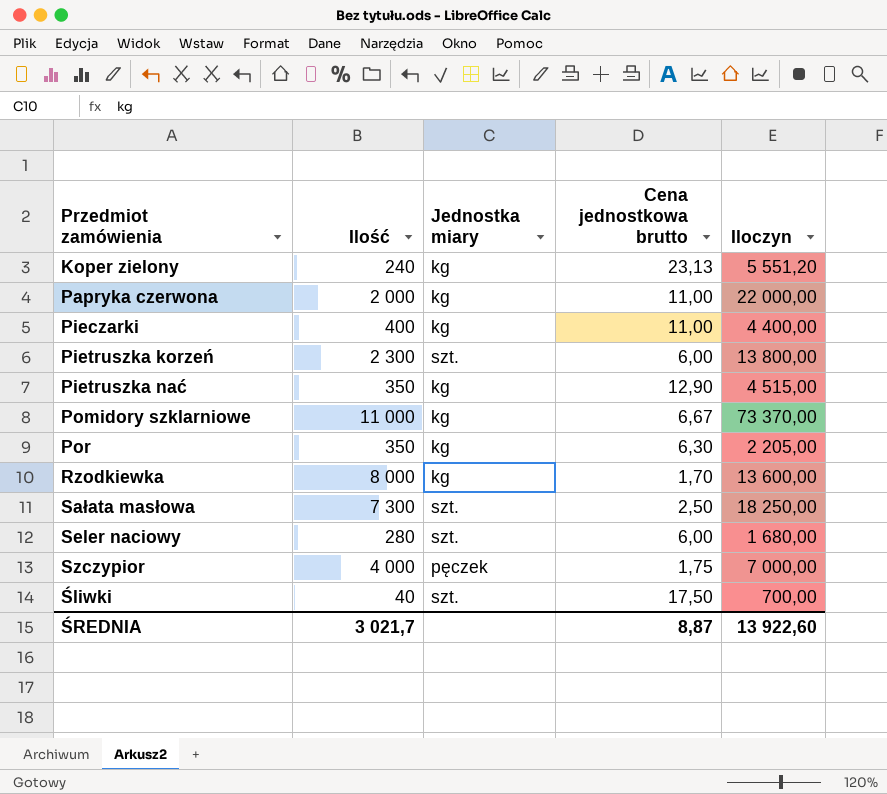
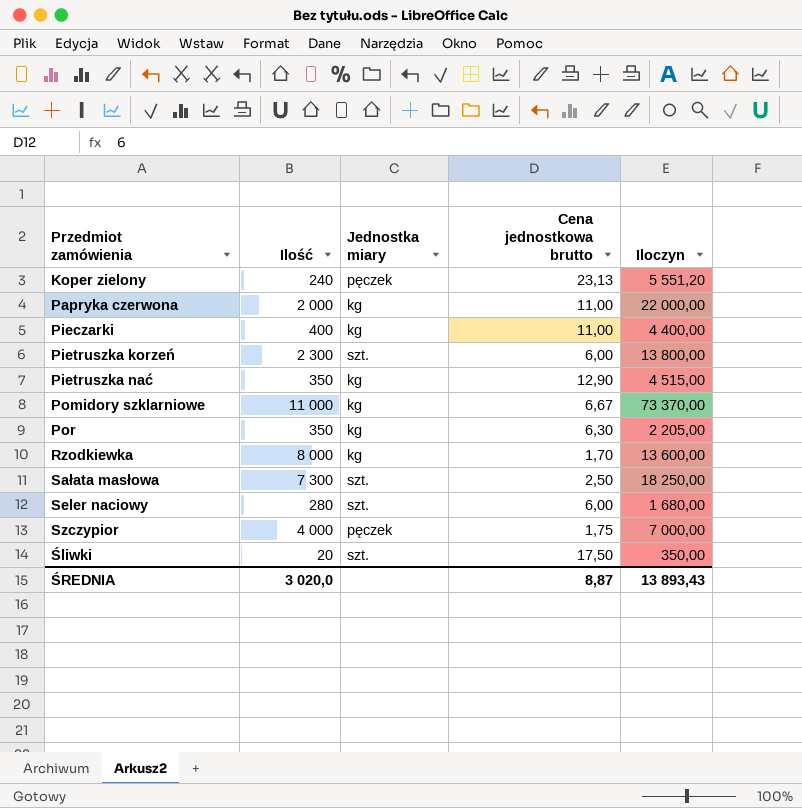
Koper zielony | Jednostka miary: kg -> pęczek
Śliwki | Ilość: 40 -> 20
Śliwki | Iloczyn: 700,00 -> 350,00
ŚREDNIA | Ilość: 3 021,7 -> 3 020,0
ŚREDNIA | Iloczyn: 13 922,60 -> 13 893,43

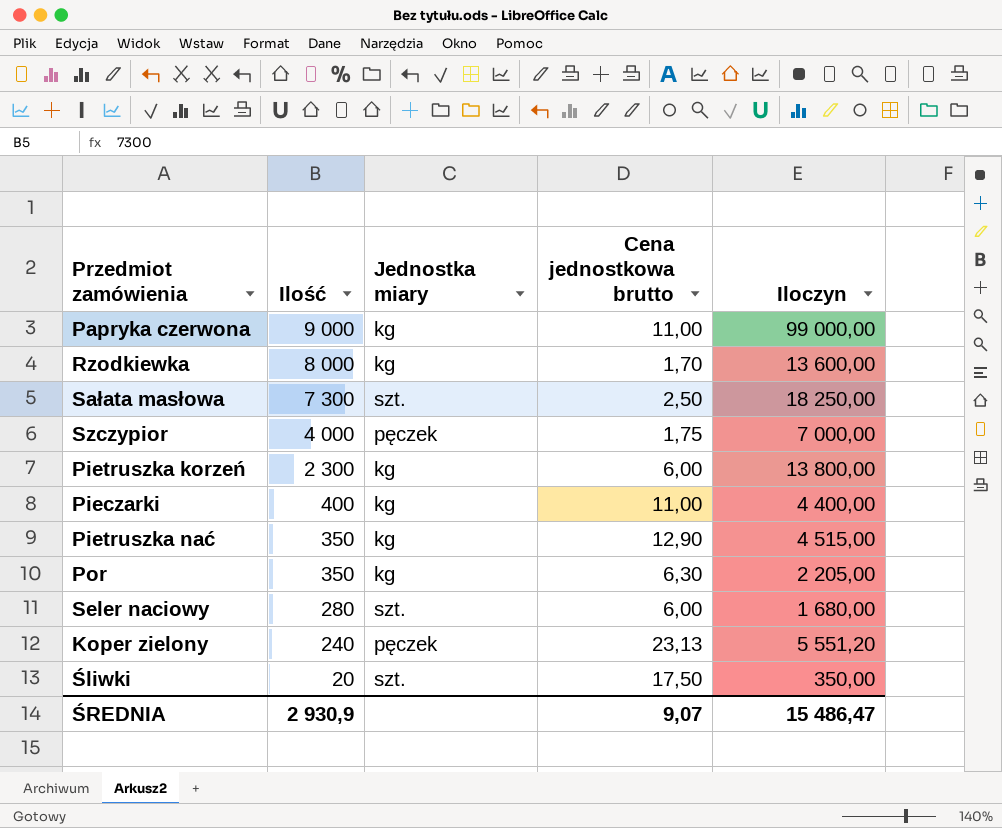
row order: none -> Ilość descending
row Pomidory szklarniowe: 11 000 | kg | 6,67 | 73 370,00 -> none
Papryka czerwona | Ilość: 2 000 -> 9 000
Papryka czerwona | Iloczyn: 22 000,00 -> 99 000,00
Pietruszka korzeń | Jednostka miary: szt. -> kg
ŚREDNIA | Ilość: 3 020,0 -> 2 930,9
ŚREDNIA | Cena jednostkowa brutto: 8,87 -> 9,07
ŚREDNIA | Iloczyn: 13 893,43 -> 15 486,47

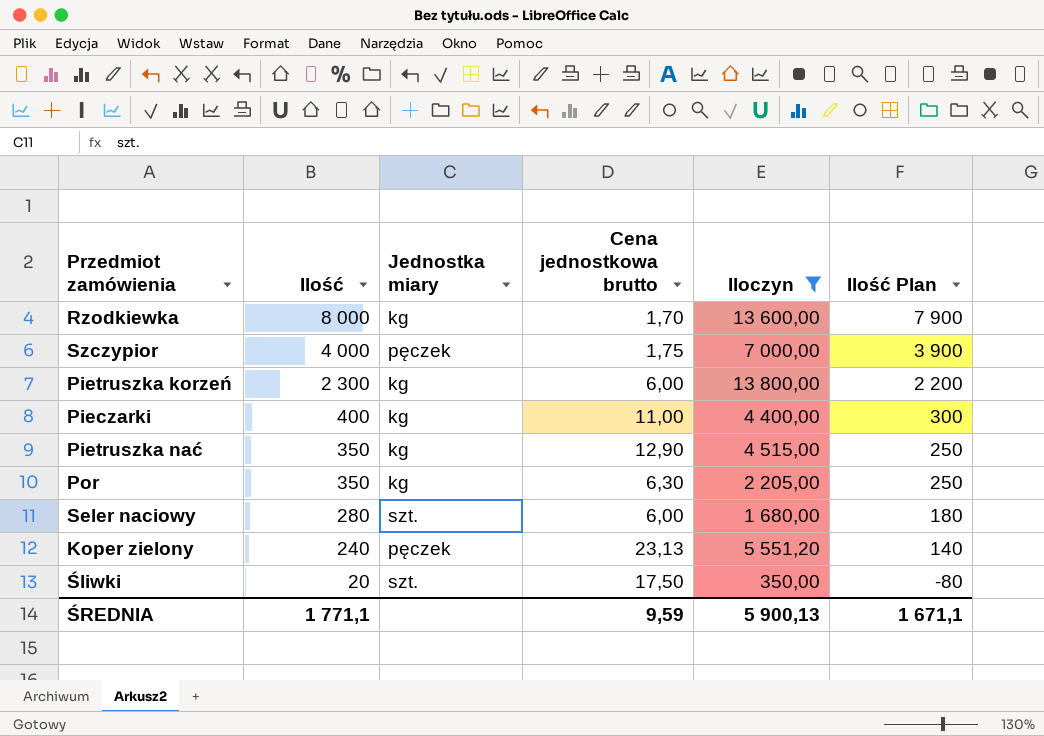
filter: none -> Iloczyn <= 13 800,00
column Ilość Plan | formula: none -> [Ilość] - 100
ŚREDNIA | Ilość: 2 930,9 -> 1 771,1
ŚREDNIA | Cena jednostkowa brutto: 9,07 -> 9,59
ŚREDNIA | Iloczyn: 15 486,47 -> 5 900,13

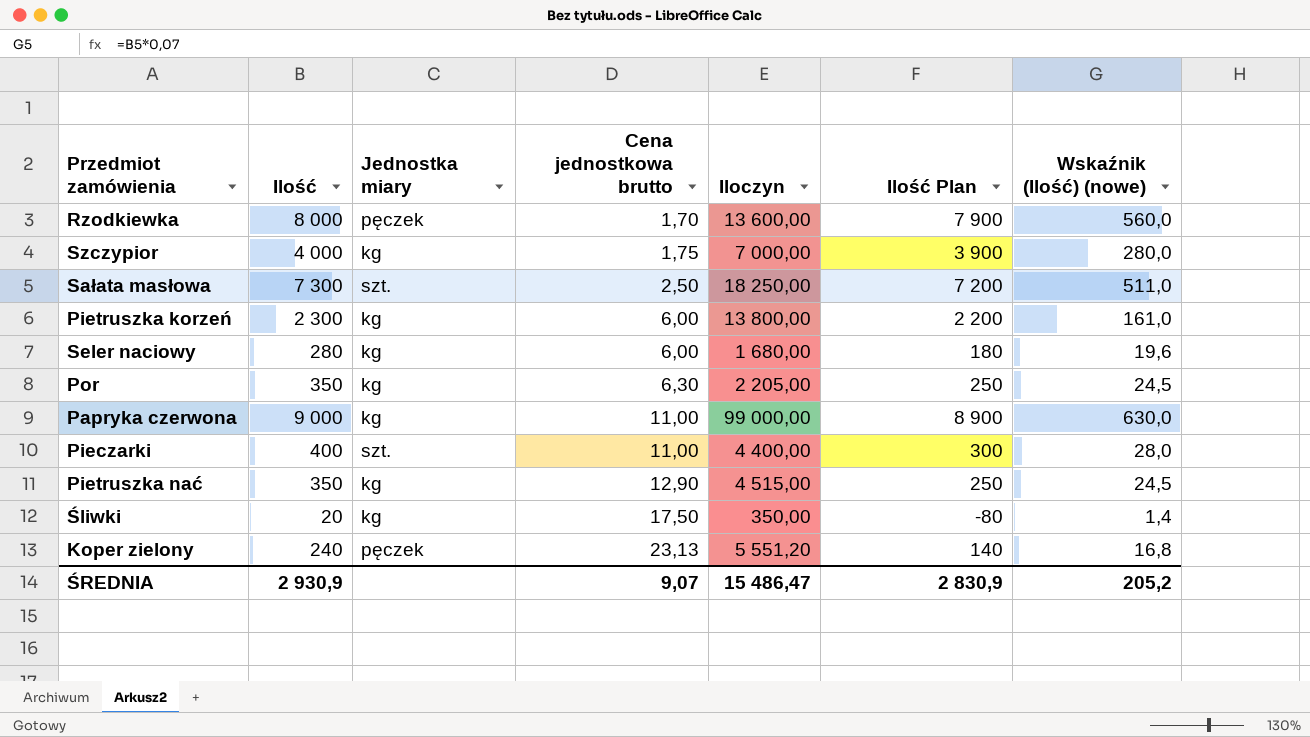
filter: Iloczyn <= 13 800,00 -> none
row order: Ilość descending -> Cena jednostkowa brutto ascending
column Wskaźnik (Ilość) (nowe) | formula: none -> [Ilość] * 0,07
Rzodkiewka | Jednostka miary: kg -> pęczek
Szczypior | Jednostka miary: pęczek -> kg
Seler naciowy | Jednostka miary: szt. -> kg
Pieczarki | Jednostka miary: kg -> szt.
Śliwki | Jednostka miary: szt. -> kg
ŚREDNIA | Ilość: 1 771,1 -> 2 930,9
ŚREDNIA | Cena jednostkowa brutto: 9,59 -> 9,07
ŚREDNIA | Iloczyn: 5 900,13 -> 15 486,47
ŚREDNIA | Ilość Plan: 1 671,1 -> 2 830,9

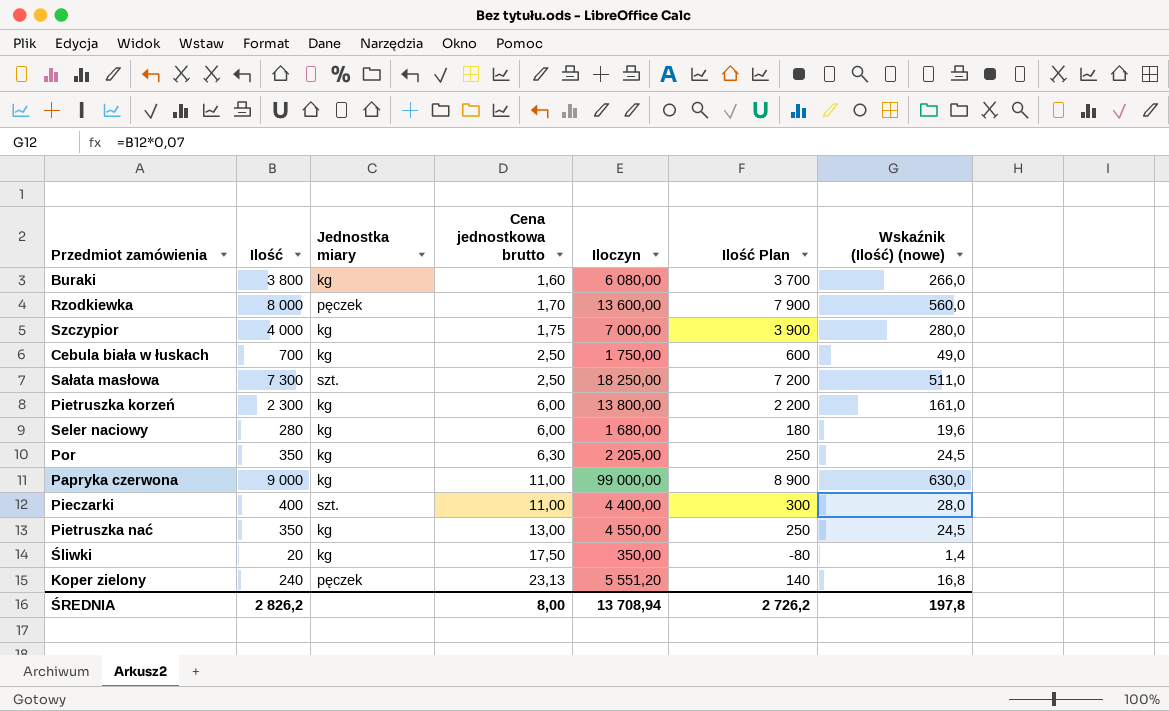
row Buraki: none -> 3 800 | kg | 1,60 | 6 080,00 | 3 700 | 266,0
row Cebula biała w łuskach: none -> 700 | kg | 2,50 | 1 750,00 | 600 | 49,0
Pietruszka nać | Cena jednostkowa brutto: 12,90 -> 13,00
Pietruszka nać | Iloczyn: 4 515,00 -> 4 550,00
ŚREDNIA | Ilość: 2 930,9 -> 2 826,2
ŚREDNIA | Cena jednostkowa brutto: 9,07 -> 8,00
ŚREDNIA | Iloczyn: 15 486,47 -> 13 708,94
ŚREDNIA | Ilość Plan: 2 830,9 -> 2 726,2
ŚREDNIA | Wskaźnik (Ilość) (nowe): 205,2 -> 197,8

